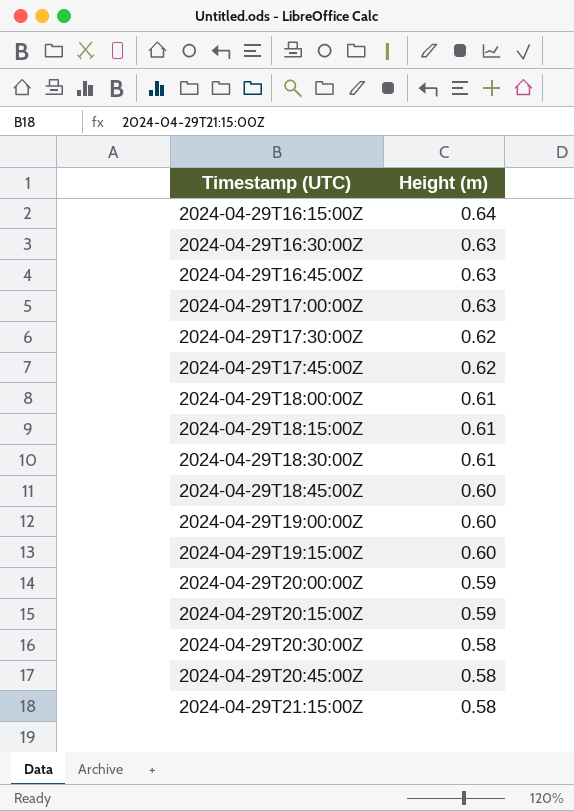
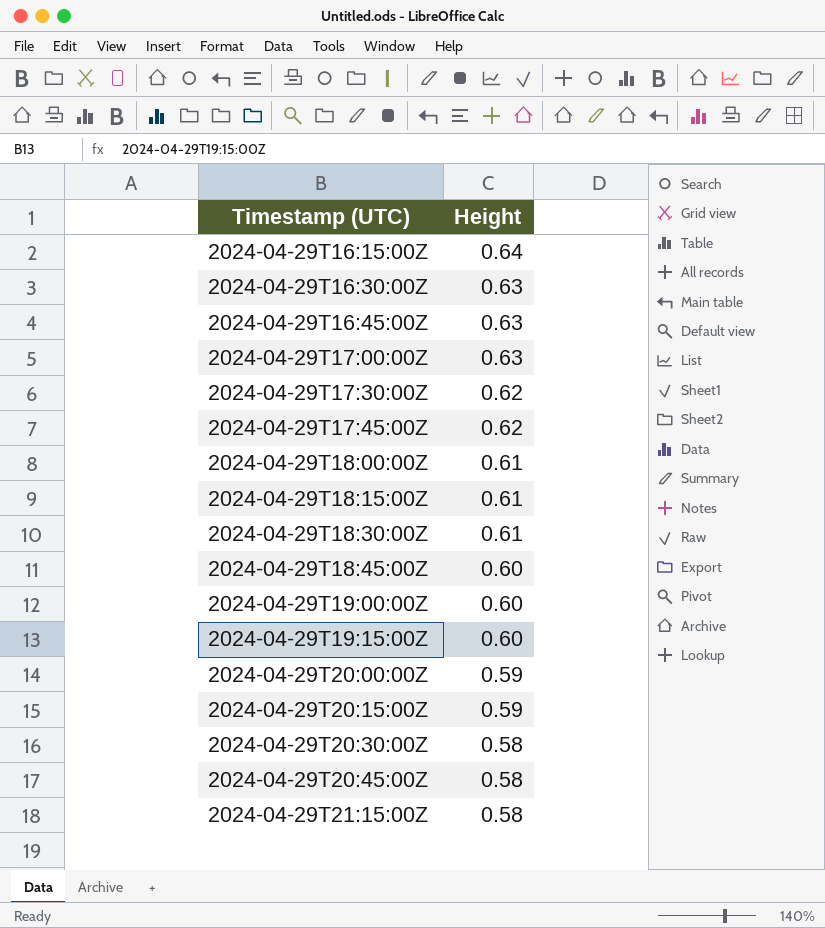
column name: Height (m) -> Height

